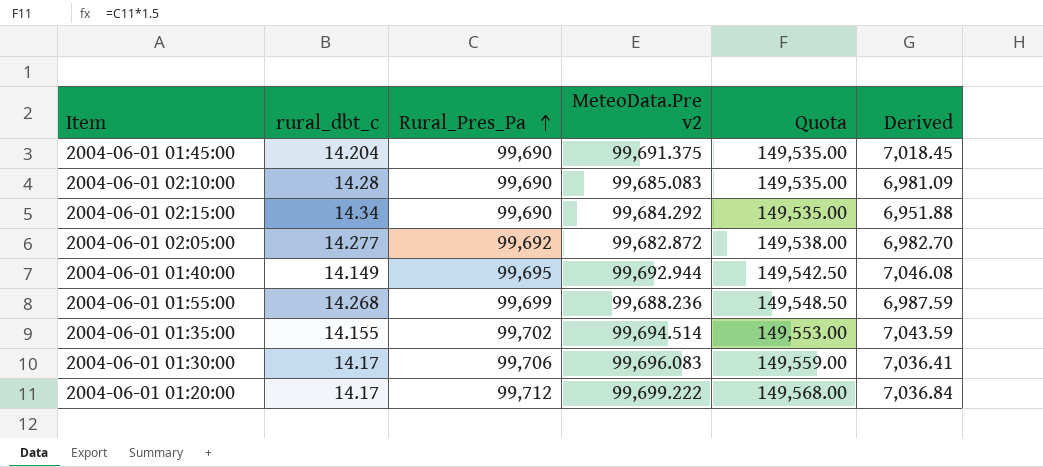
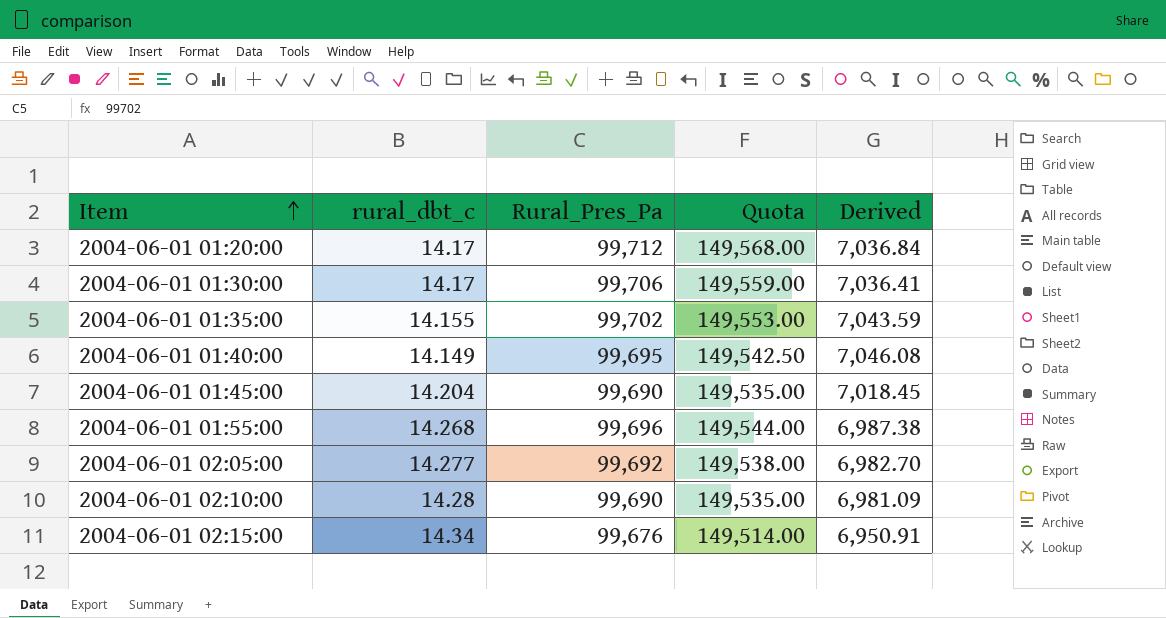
row order: Rural_Pres_Pa ascending -> Item ascending
column MeteoData.Pre v2 | position: 4 -> none
2004-06-01 01:55:00 | Rural_Pres_Pa: 99,699 -> 99,696
2004-06-01 01:55:00 | Quota: 149,548.50 -> 149,544.00
2004-06-01 01:55:00 | Derived: 6,987.59 -> 6,987.38
2004-06-01 02:15:00 | Rural_Pres_Pa: 99,690 -> 99,676
2004-06-01 02:15:00 | Quota: 149,535.00 -> 149,514.00
2004-06-01 02:15:00 | Derived: 6,951.88 -> 6,950.91

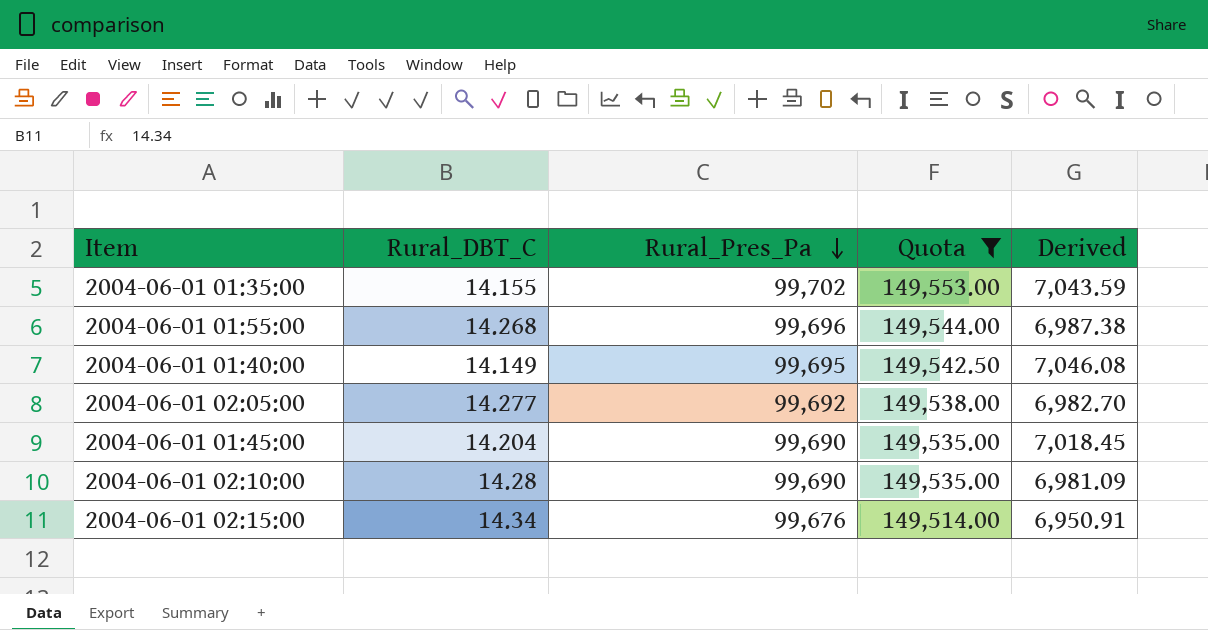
filter: none -> Quota <= 149,553.00
row order: Item ascending -> Rural_Pres_Pa descending
column name: rural_dbt_c -> Rural_DBT_C

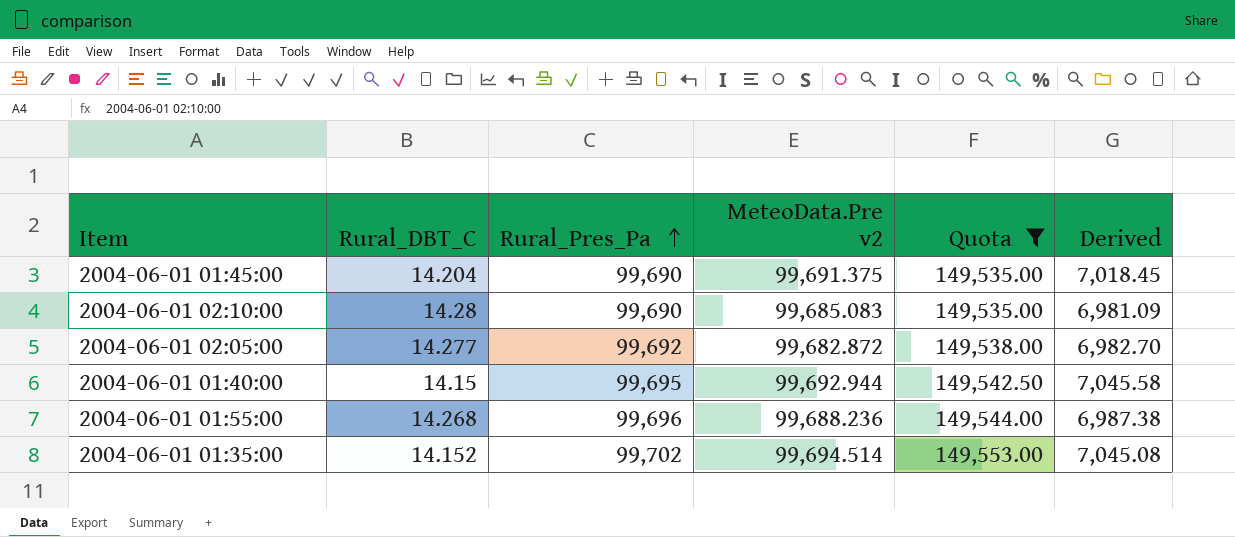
row order: Rural_Pres_Pa descending -> Rural_Pres_Pa ascending
column MeteoData.Pre v2 | position: none -> 4
row 2004-06-01 02:15:00: 14.34 | 99,676 | 149,514.00 | 6,950.91 -> none
2004-06-01 01:40:00 | Rural_DBT_C: 14.149 -> 14.15
2004-06-01 01:40:00 | Derived: 7,046.08 -> 7,045.58
2004-06-01 01:35:00 | Rural_DBT_C: 14.155 -> 14.152
2004-06-01 01:35:00 | Derived: 7,043.59 -> 7,045.08

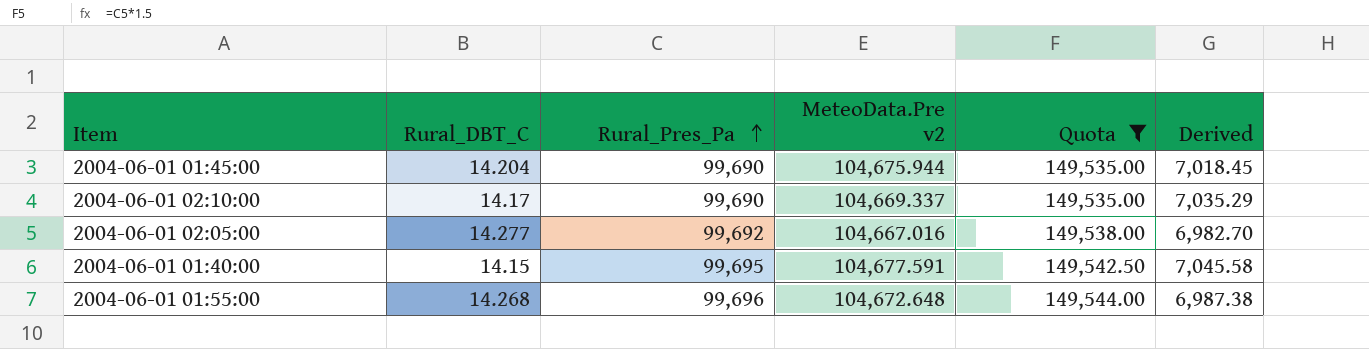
row 2004-06-01 01:35:00: 14.152 | 99,702 | 99,694.514 | 149,553.00 | 7,045.08 -> none
2004-06-01 01:45:00 | MeteoData.Pre v2: 99,691.375 -> 104,675.944
2004-06-01 02:10:00 | Rural_DBT_C: 14.28 -> 14.17
2004-06-01 02:10:00 | MeteoData.Pre v2: 99,685.083 -> 104,669.337
2004-06-01 02:10:00 | Derived: 6,981.09 -> 7,035.29
2004-06-01 02:05:00 | MeteoData.Pre v2: 99,682.872 -> 104,667.016
2004-06-01 01:40:00 | MeteoData.Pre v2: 99,692.944 -> 104,677.591
2004-06-01 01:55:00 | MeteoData.Pre v2: 99,688.236 -> 104,672.648

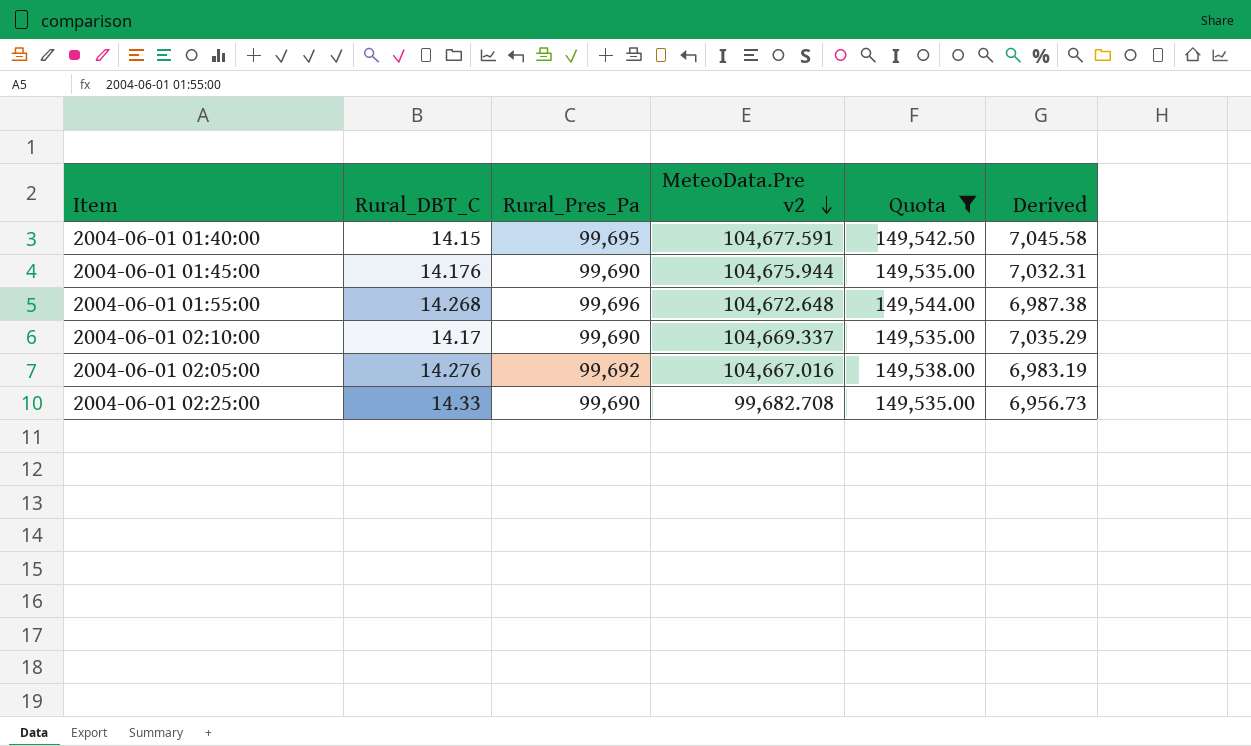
row order: Rural_Pres_Pa ascending -> MeteoData.Pre v2 descending
2004-06-01 01:45:00 | Rural_DBT_C: 14.204 -> 14.176
2004-06-01 01:45:00 | Derived: 7,018.45 -> 7,032.31
2004-06-01 02:05:00 | Rural_DBT_C: 14.277 -> 14.276
2004-06-01 02:05:00 | Derived: 6,982.70 -> 6,983.19
row 2004-06-01 02:25:00: none -> 14.33 | 99,690 | 99,682.708 | 149,535.00 | 6,956.73

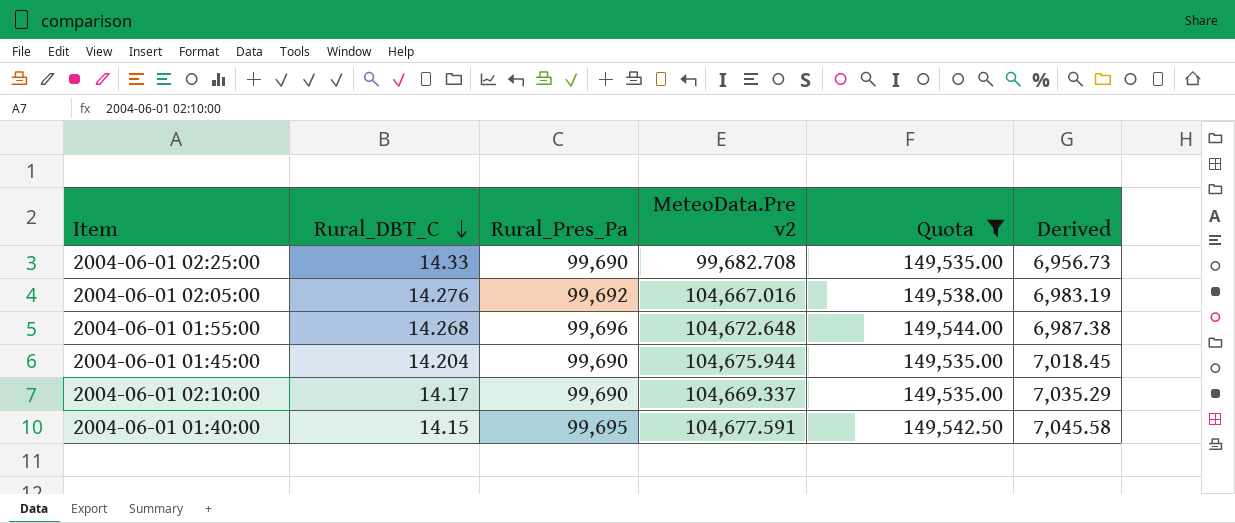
row order: MeteoData.Pre v2 descending -> Rural_DBT_C descending
2004-06-01 01:45:00 | Rural_DBT_C: 14.176 -> 14.204
2004-06-01 01:45:00 | Derived: 7,032.31 -> 7,018.45

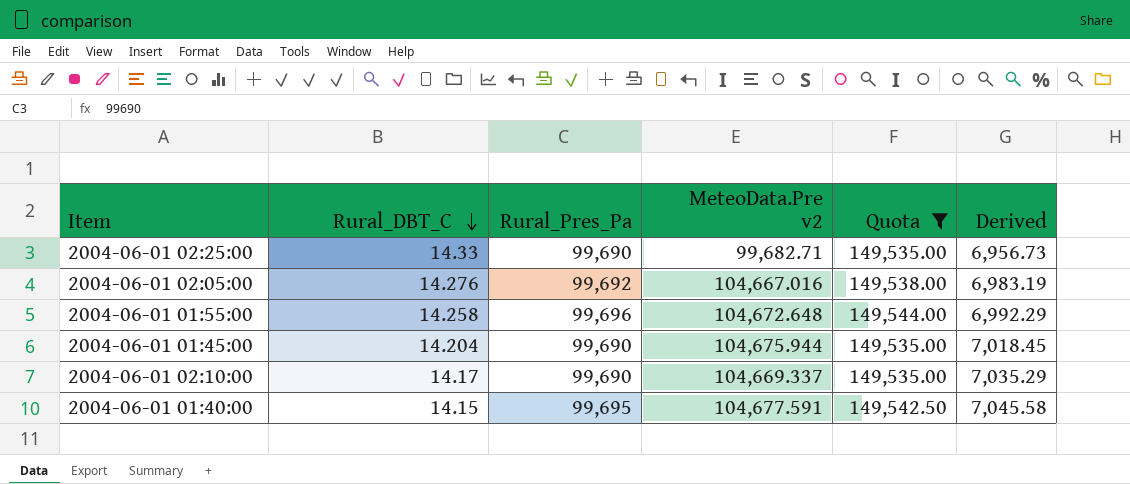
2004-06-01 02:25:00 | MeteoData.Pre v2: 99,682.708 -> 99,682.71
2004-06-01 01:55:00 | Rural_DBT_C: 14.268 -> 14.258
2004-06-01 01:55:00 | Derived: 6,987.38 -> 6,992.29

